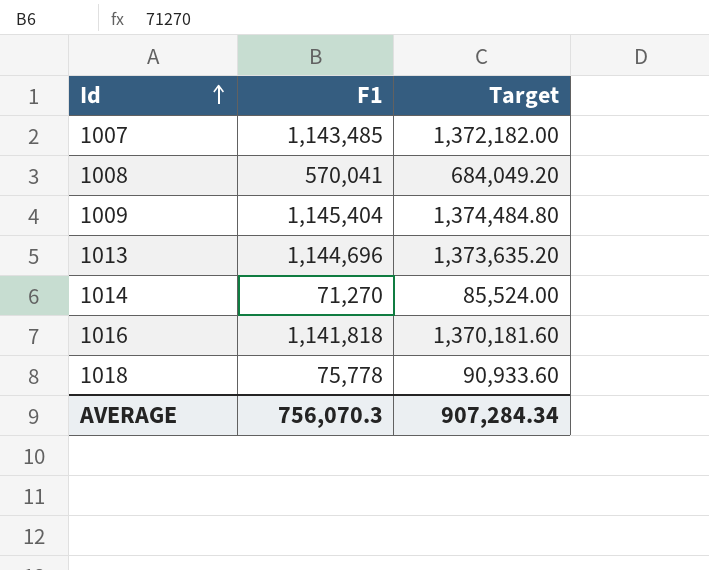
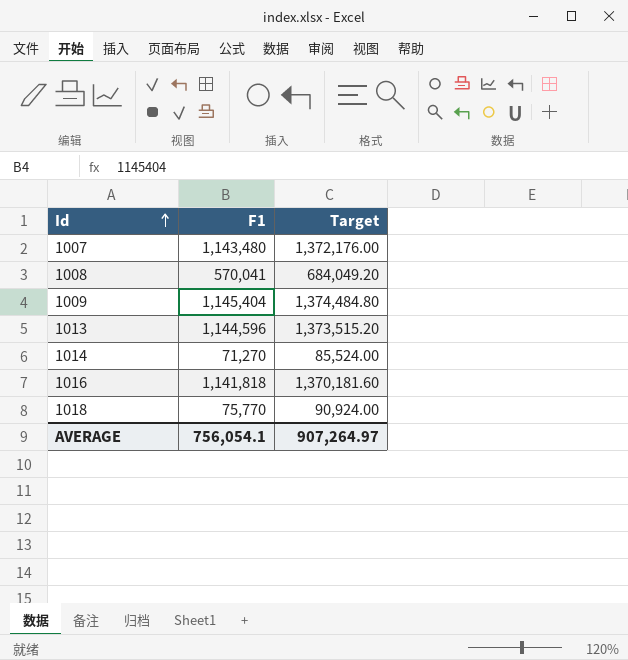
1007 | F1: 1,143,485 -> 1,143,480
1007 | Target: 1,372,182.00 -> 1,372,176.00
1013 | F1: 1,144,696 -> 1,144,596
1013 | Target: 1,373,635.20 -> 1,373,515.20
1018 | F1: 75,778 -> 75,770
1018 | Target: 90,933.60 -> 90,924.00
AVERAGE | F1: 756,070.3 -> 756,054.1
AVERAGE | Target: 907,284.34 -> 907,264.97

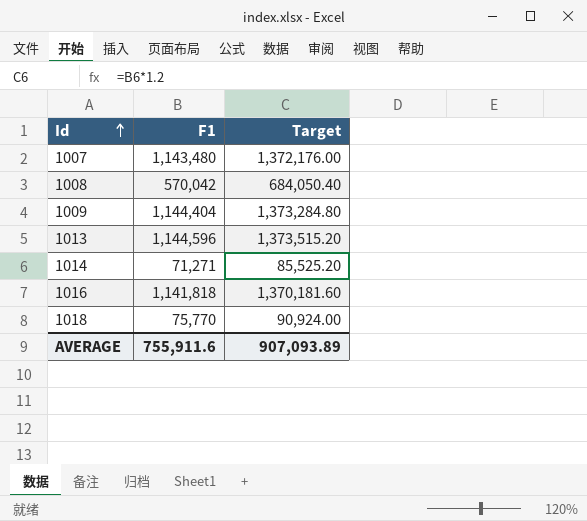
1008 | F1: 570,041 -> 570,042
1008 | Target: 684,049.20 -> 684,050.40
1009 | F1: 1,145,404 -> 1,144,404
1009 | Target: 1,374,484.80 -> 1,373,284.80
1014 | F1: 71,270 -> 71,271
1014 | Target: 85,524.00 -> 85,525.20
AVERAGE | F1: 756,054.1 -> 755,911.6
AVERAGE | Target: 907,264.97 -> 907,093.89

